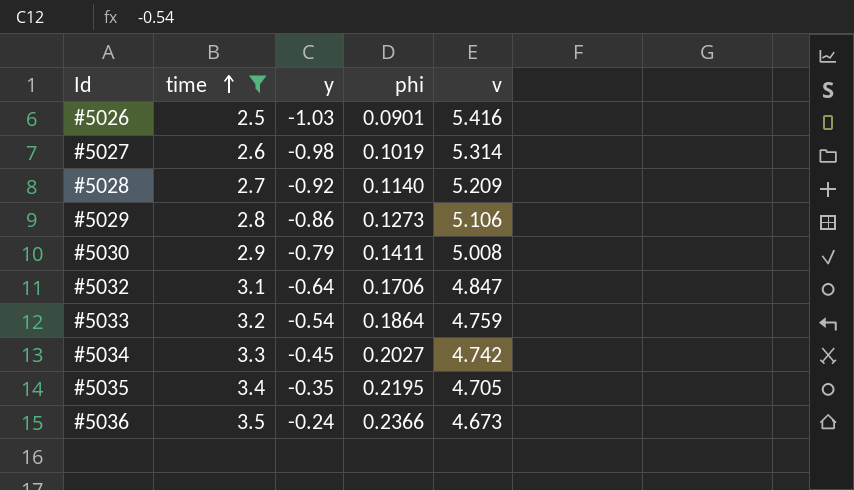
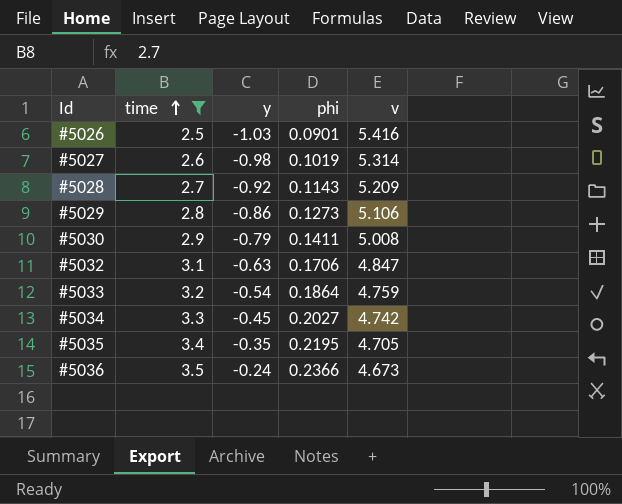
#5028 | phi: 0.1140 -> 0.1143
#5032 | y: -0.64 -> -0.63

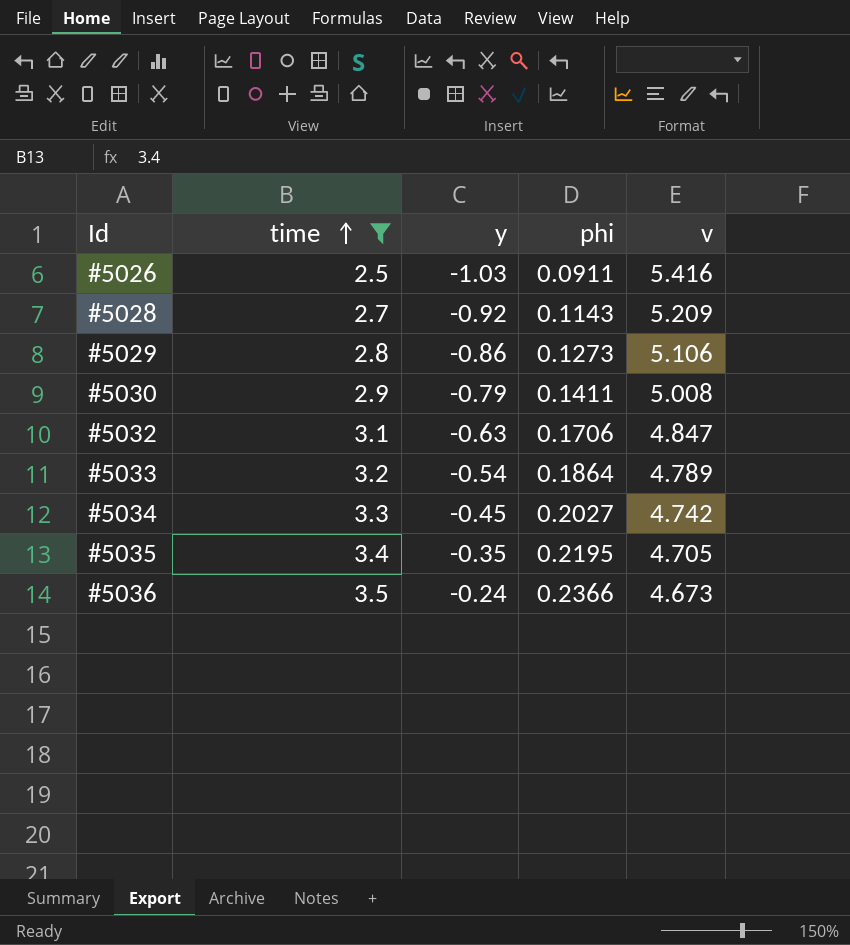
row #5027: 2.6 | -0.98 | 0.1019 | 5.314 -> none
#5026 | phi: 0.0901 -> 0.0911
#5033 | v: 4.759 -> 4.789

